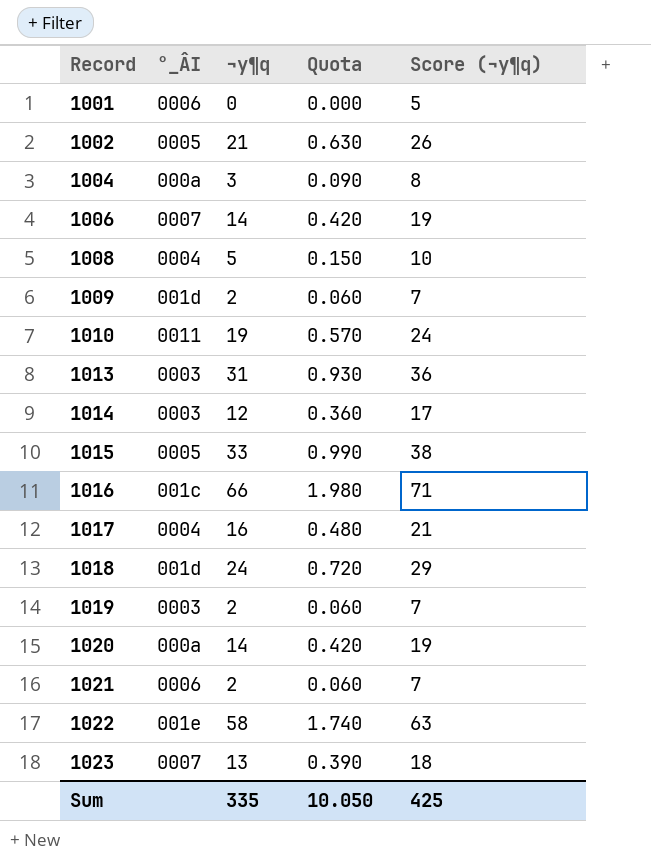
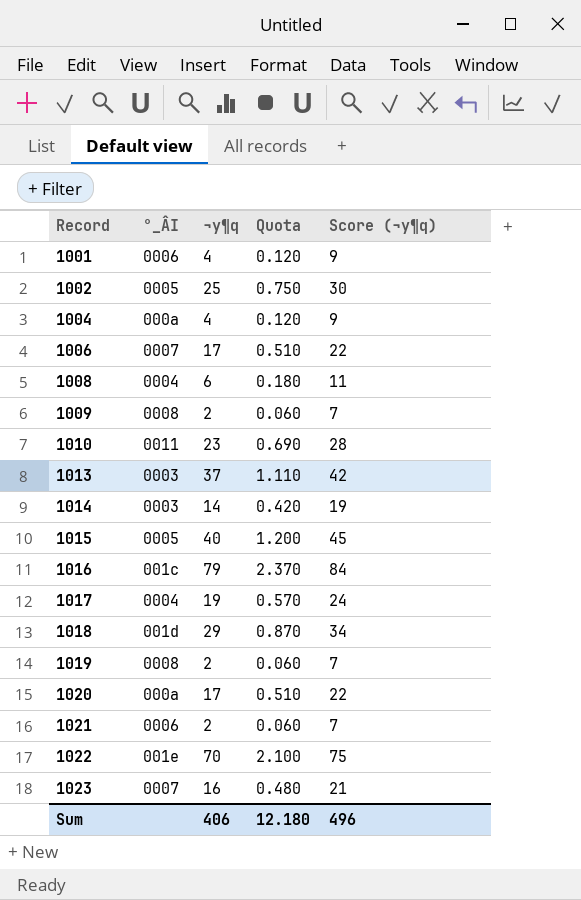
1001 | ¬y¶q: 0 -> 4
1001 | Quota: 0.000 -> 0.120
1001 | Score (¬y¶q): 5 -> 9
1002 | ¬y¶q: 21 -> 25
1002 | Quota: 0.630 -> 0.750
1002 | Score (¬y¶q): 26 -> 30
1004 | ¬y¶q: 3 -> 4
1004 | Quota: 0.090 -> 0.120
1004 | Score (¬y¶q): 8 -> 9
1006 | ¬y¶q: 14 -> 17
1006 | Quota: 0.420 -> 0.510
1006 | Score (¬y¶q): 19 -> 22
1008 | ¬y¶q: 5 -> 6
1008 | Quota: 0.150 -> 0.180
1008 | Score (¬y¶q): 10 -> 11
1009 | °_ÂI: 001d -> 0008
1010 | ¬y¶q: 19 -> 23
1010 | Quota: 0.570 -> 0.690
1010 | Score (¬y¶q): 24 -> 28
1013 | ¬y¶q: 31 -> 37
1013 | Quota: 0.930 -> 1.110
1013 | Score (¬y¶q): 36 -> 42
1014 | ¬y¶q: 12 -> 14
1014 | Quota: 0.360 -> 0.420
1014 | Score (¬y¶q): 17 -> 19
1015 | ¬y¶q: 33 -> 40
1015 | Quota: 0.990 -> 1.200
1015 | Score (¬y¶q): 38 -> 45
1016 | ¬y¶q: 66 -> 79
1016 | Quota: 1.980 -> 2.370
1016 | Score (¬y¶q): 71 -> 84
1017 | ¬y¶q: 16 -> 19
1017 | Quota: 0.480 -> 0.570
1017 | Score (¬y¶q): 21 -> 24
1018 | ¬y¶q: 24 -> 29
1018 | Quota: 0.720 -> 0.870
1018 | Score (¬y¶q): 29 -> 34
1019 | °_ÂI: 0003 -> 0008
1020 | ¬y¶q: 14 -> 17
1020 | Quota: 0.420 -> 0.510
1020 | Score (¬y¶q): 19 -> 22
1022 | ¬y¶q: 58 -> 70
1022 | Quota: 1.740 -> 2.100
1022 | Score (¬y¶q): 63 -> 75
1023 | ¬y¶q: 13 -> 16
1023 | Quota: 0.390 -> 0.480
1023 | Score (¬y¶q): 18 -> 21
Sum | ¬y¶q: 335 -> 406
Sum | Quota: 10.050 -> 12.180
Sum | Score (¬y¶q): 425 -> 496

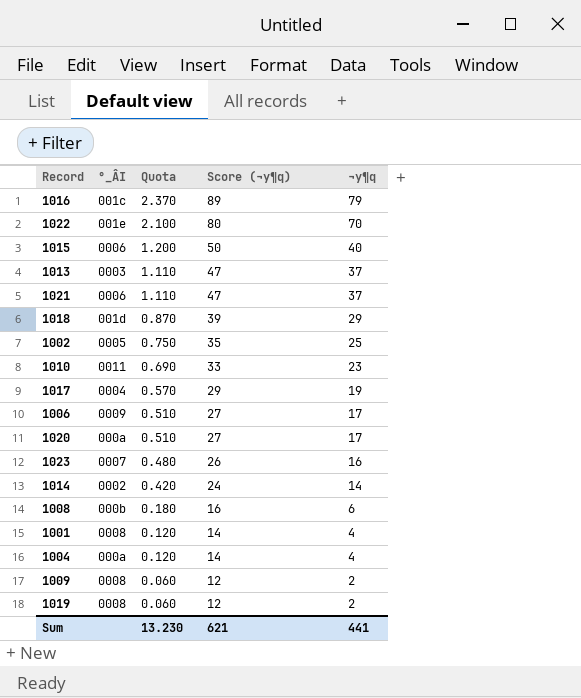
row order: Record ascending -> Quota descending
column Score (¬y¶q) | formula: [¬y¶q] + 5 -> [¬y¶q] + 10
column ¬y¶q | position: 3 -> 5
1015 | °_ÂI: 0005 -> 0006
1021 | Quota: 0.060 -> 1.110
1021 | ¬y¶q: 2 -> 37
1006 | °_ÂI: 0007 -> 0009
1014 | °_ÂI: 0003 -> 0002
1008 | °_ÂI: 0004 -> 000b
1001 | °_ÂI: 0006 -> 0008
Sum | Quota: 12.180 -> 13.230
Sum | Score (¬y¶q): 496 -> 621
Sum | ¬y¶q: 406 -> 441

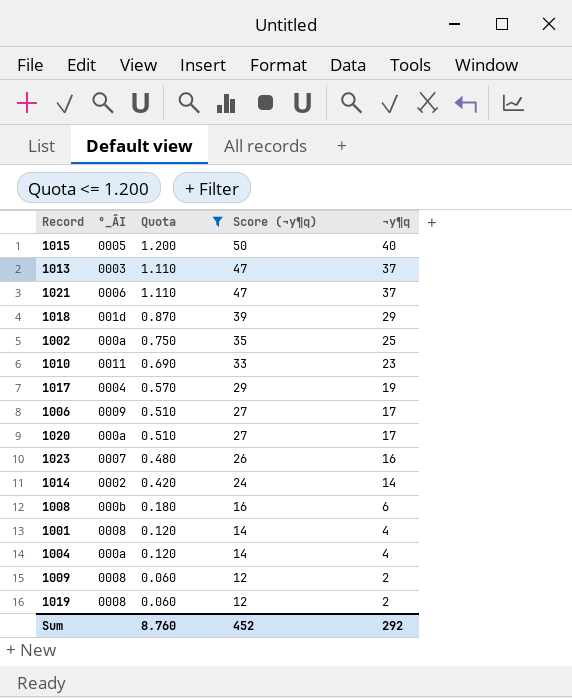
filter: none -> Quota <= 1.200
1015 | °_ÂI: 0006 -> 0005
1002 | °_ÂI: 0005 -> 000a
Sum | Quota: 13.230 -> 8.760
Sum | Score (¬y¶q): 621 -> 452
Sum | ¬y¶q: 441 -> 292

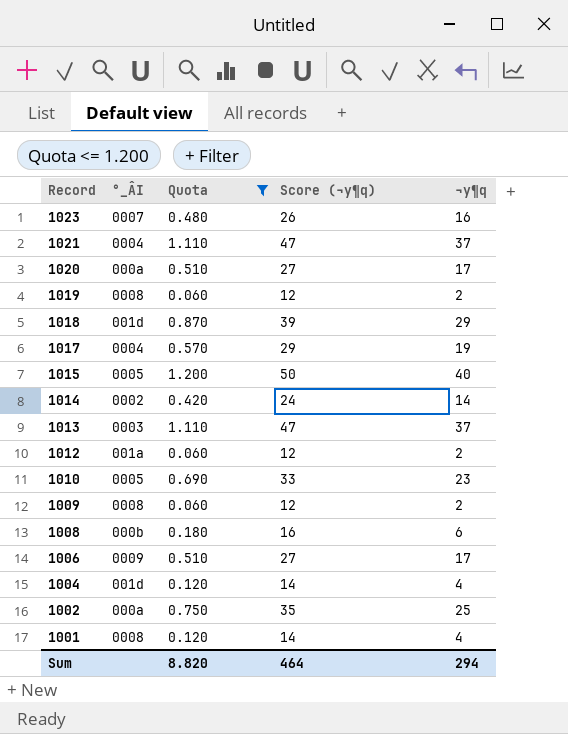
row order: Quota descending -> Record descending
1021 | °_ÂI: 0006 -> 0004
row 1012: none -> 001a | 0.060 | 12 | 2
1010 | °_ÂI: 0011 -> 0005
1004 | °_ÂI: 000a -> 001d
Sum | Quota: 8.760 -> 8.820
Sum | Score (¬y¶q): 452 -> 464
Sum | ¬y¶q: 292 -> 294

